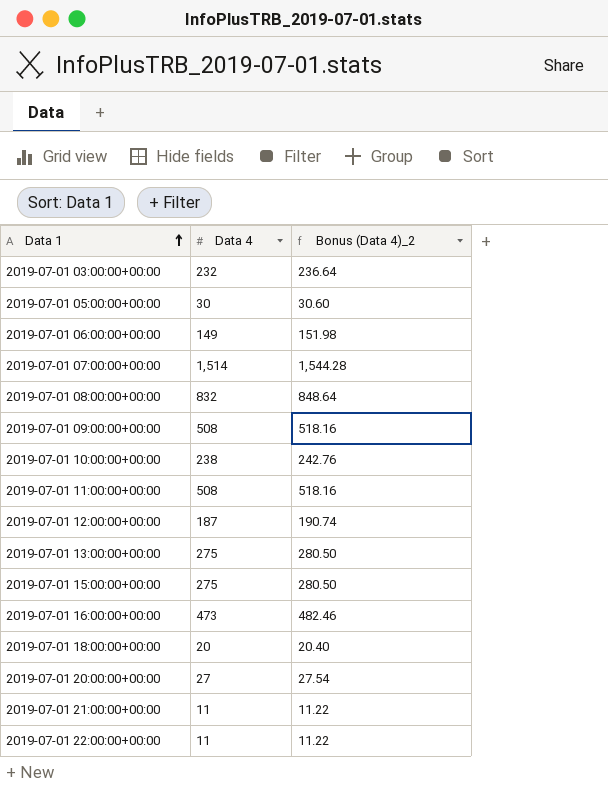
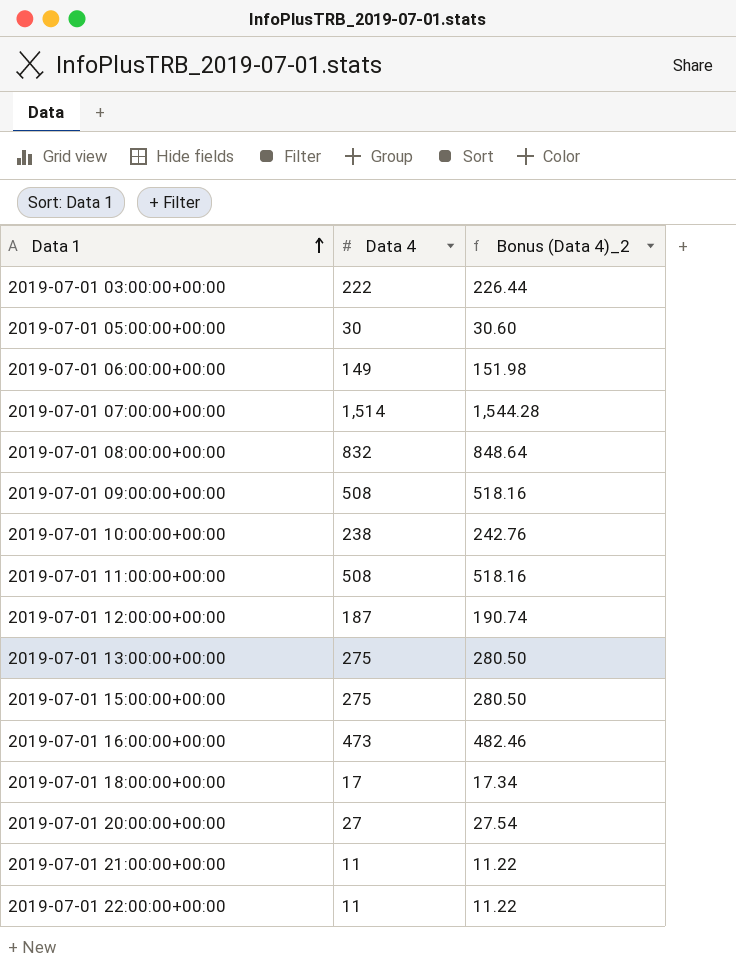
2019-07-01 03:00:00+00:00 | Data 4: 232 -> 222
2019-07-01 03:00:00+00:00 | Bonus (Data 4)_2: 236.64 -> 226.44
2019-07-01 18:00:00+00:00 | Data 4: 20 -> 17
2019-07-01 18:00:00+00:00 | Bonus (Data 4)_2: 20.40 -> 17.34

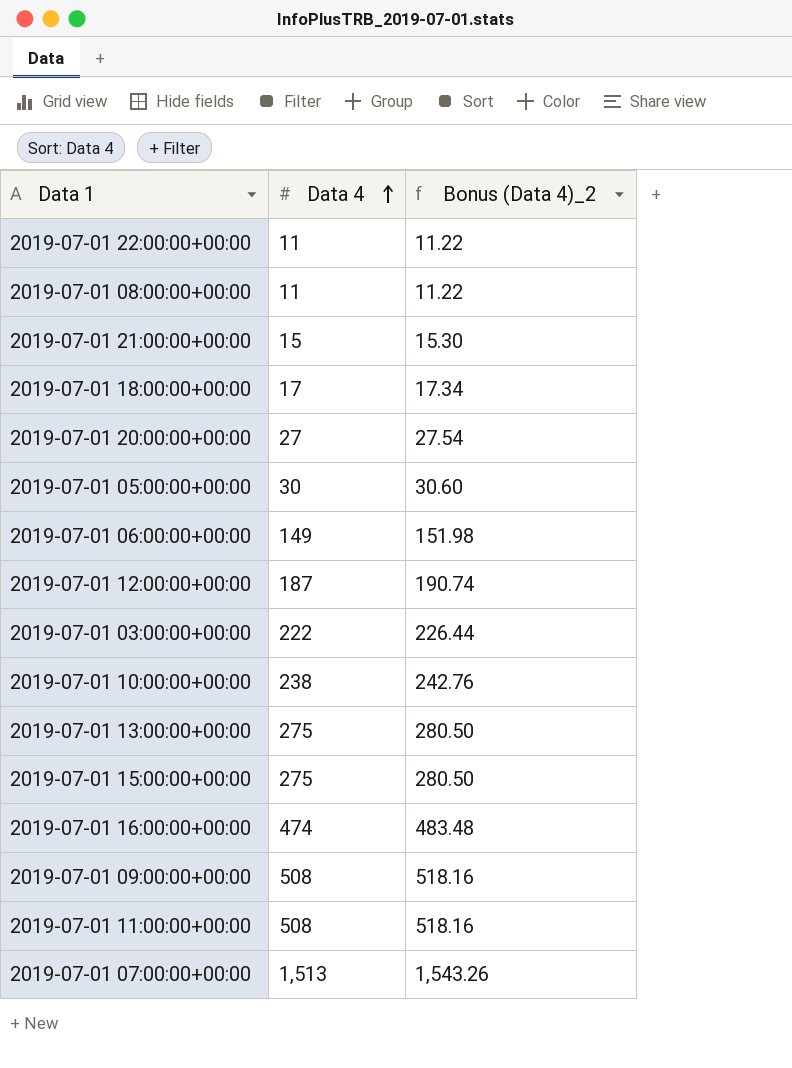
row order: Data 1 ascending -> Data 4 ascending
2019-07-01 08:00:00+00:00 | Data 4: 832 -> 11
2019-07-01 08:00:00+00:00 | Bonus (Data 4)_2: 848.64 -> 11.22
2019-07-01 21:00:00+00:00 | Data 4: 11 -> 15
2019-07-01 21:00:00+00:00 | Bonus (Data 4)_2: 11.22 -> 15.30
2019-07-01 16:00:00+00:00 | Data 4: 473 -> 474
2019-07-01 16:00:00+00:00 | Bonus (Data 4)_2: 482.46 -> 483.48
2019-07-01 07:00:00+00:00 | Data 4: 1,514 -> 1,513
2019-07-01 07:00:00+00:00 | Bonus (Data 4)_2: 1,544.28 -> 1,543.26

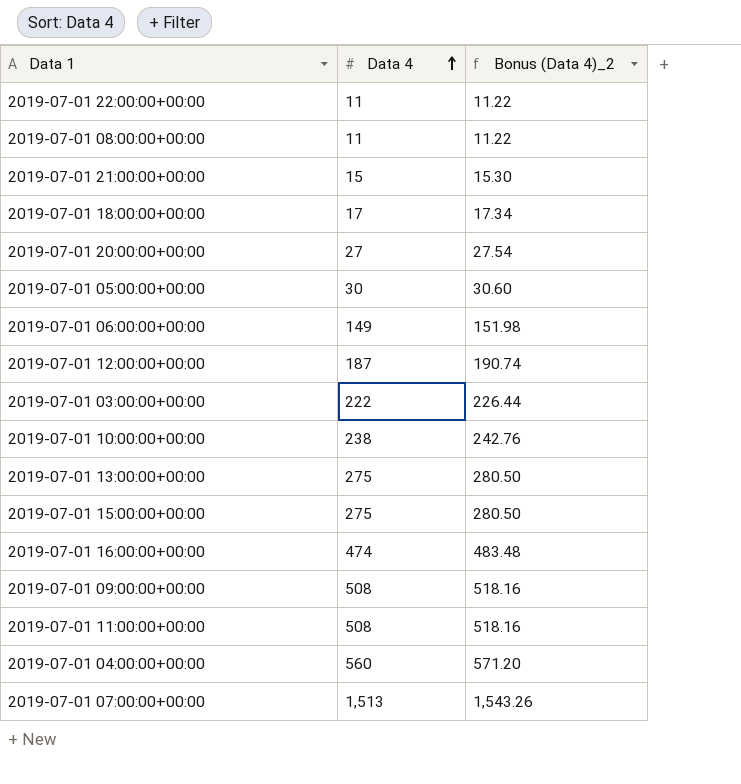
row 2019-07-01 04:00:00+00:00: none -> 560 | 571.20

